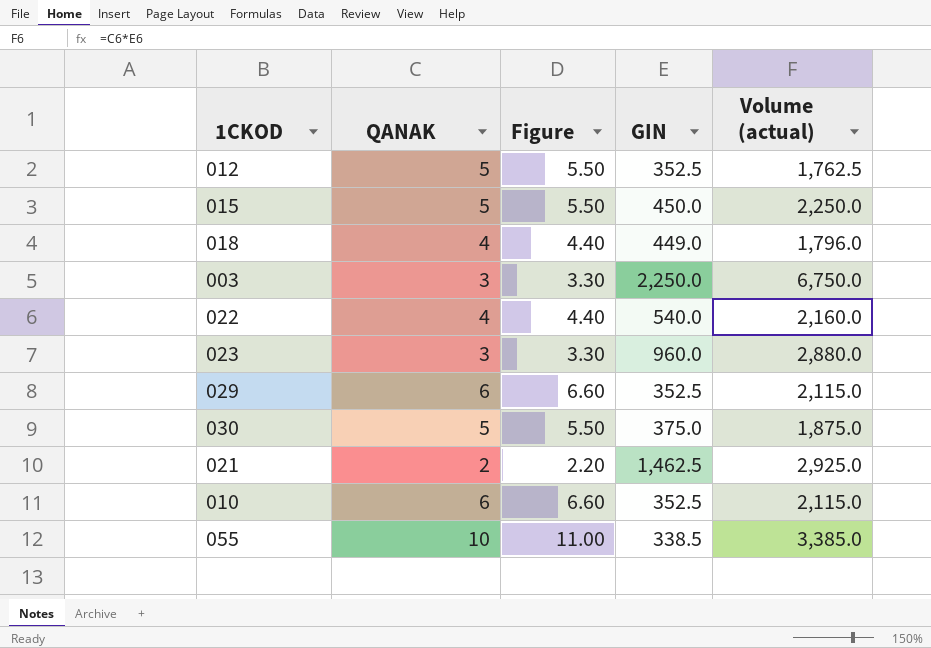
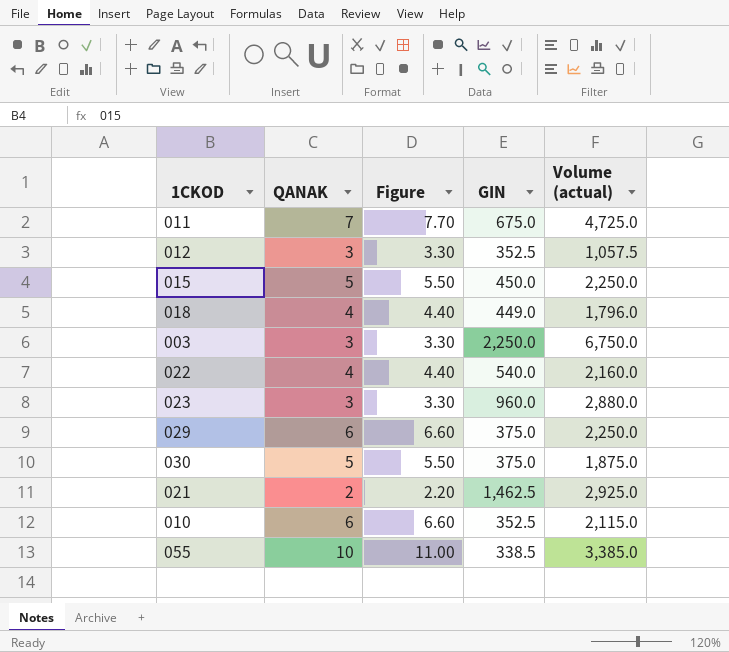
row 011: none -> 7 | 7.70 | 675.0 | 4,725.0
012 | QANAK: 5 -> 3
012 | Figure: 5.50 -> 3.30
012 | Volume (actual): 1,762.5 -> 1,057.5
029 | GIN: 352.5 -> 375.0
029 | Volume (actual): 2,115.0 -> 2,250.0

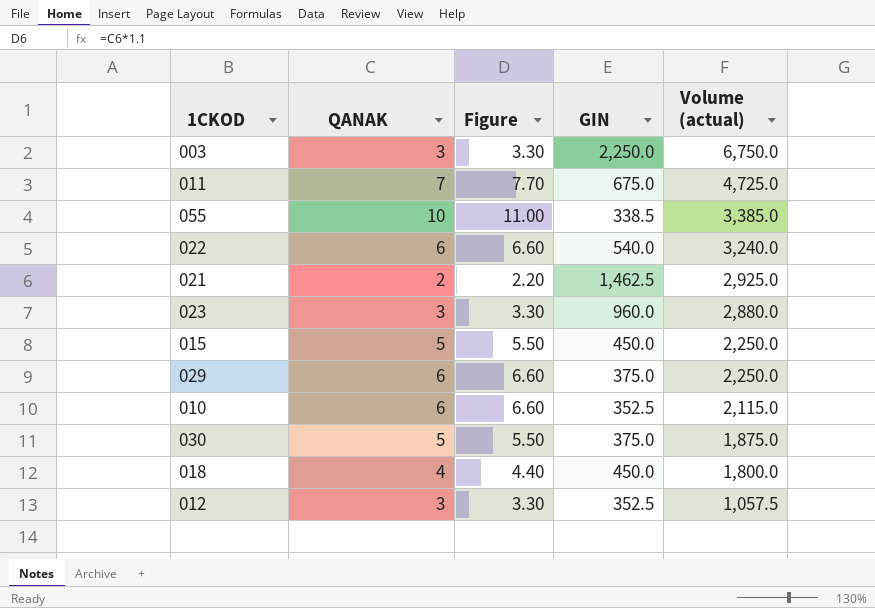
row order: none -> Volume (actual) descending
022 | QANAK: 4 -> 6
022 | Figure: 4.40 -> 6.60
022 | Volume (actual): 2,160.0 -> 3,240.0
018 | GIN: 449.0 -> 450.0
018 | Volume (actual): 1,796.0 -> 1,800.0

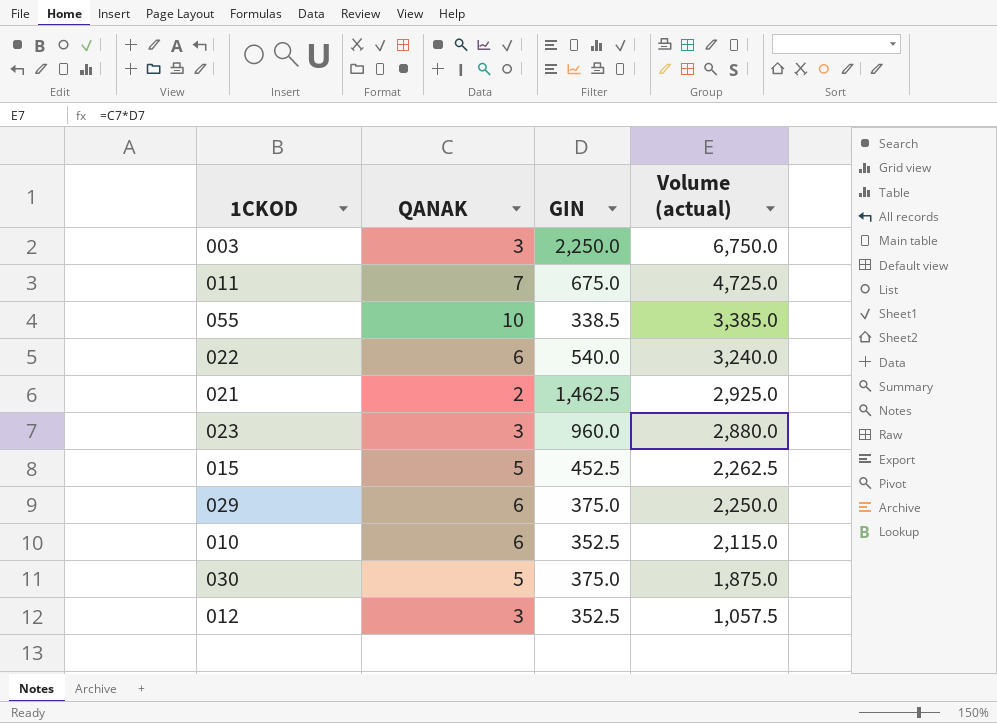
column Figure | formula: [QANAK] * 1.1 -> none
row 018: 4 | 4.40 | 450.0 | 1,800.0 -> none
015 | GIN: 450.0 -> 452.5
015 | Volume (actual): 2,250.0 -> 2,262.5

